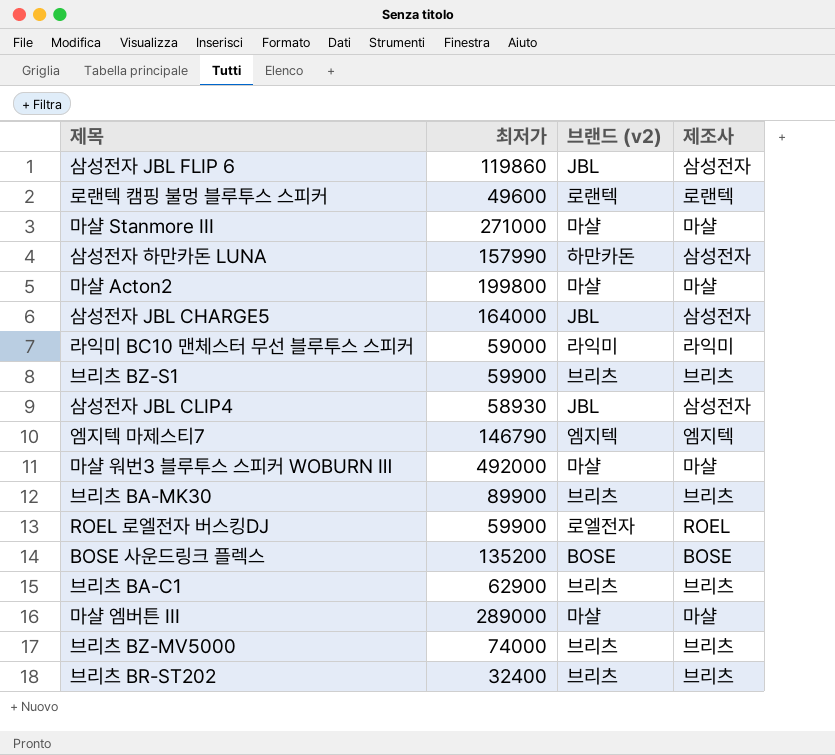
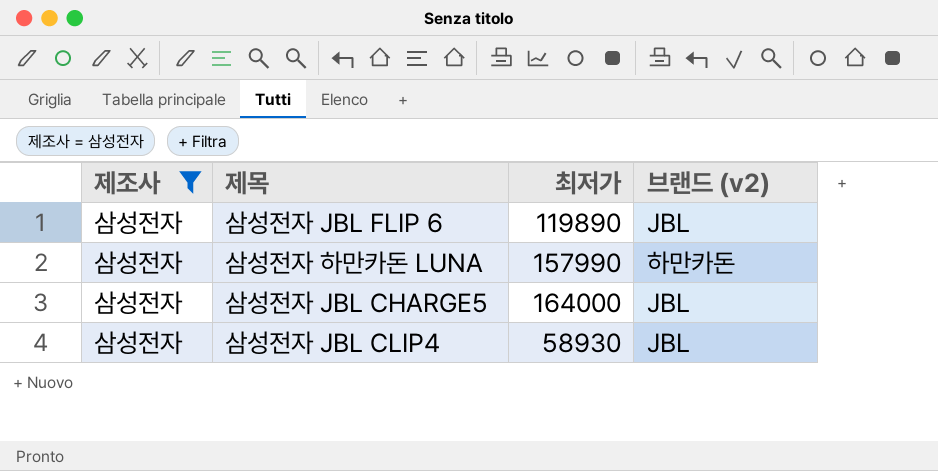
filter: none -> 제조사 = 삼성전자
column 제조사 | position: 4 -> 1
삼성전자 JBL FLIP 6 | 최저가: 119860 -> 119890

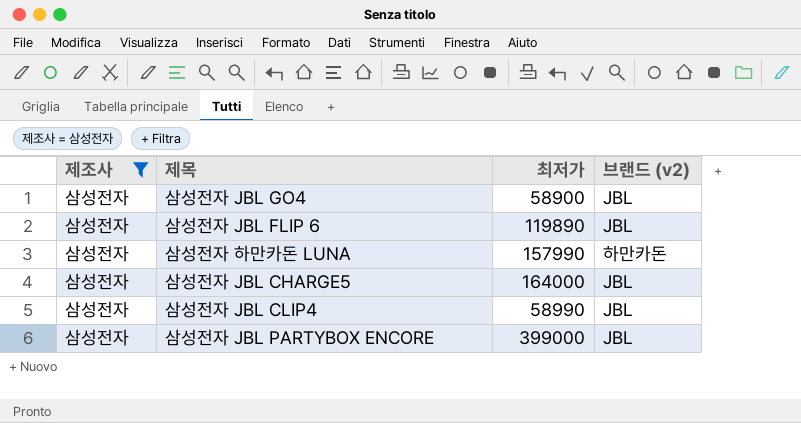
row 삼성전자 JBL GO4: none -> 삼성전자 | 58900 | JBL
삼성전자 JBL CLIP4 | 최저가: 58930 -> 58990
row 삼성전자 JBL PARTYBOX ENCORE: none -> 삼성전자 | 399000 | JBL

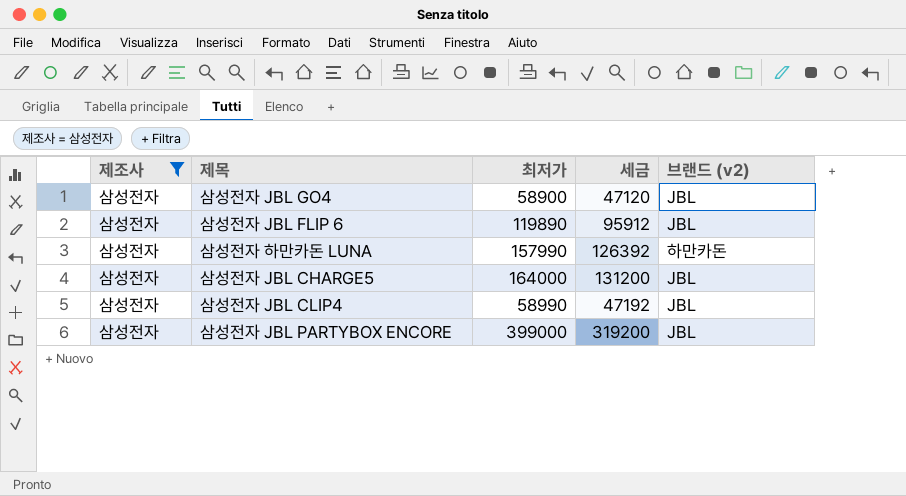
column 세금 | formula: none -> [최저가] * 0.8

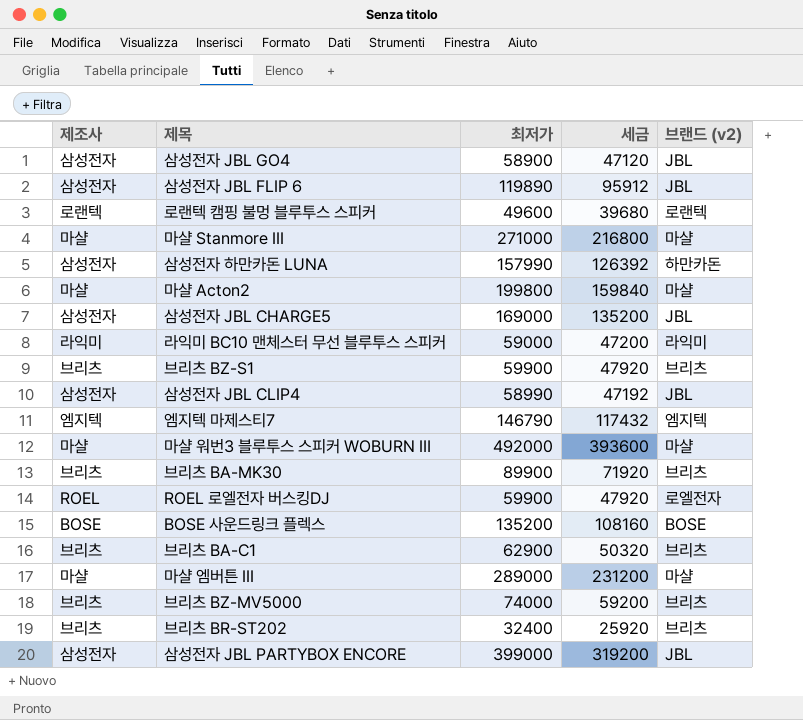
filter: 제조사 = 삼성전자 -> none
삼성전자 JBL CHARGE5 | 최저가: 164000 -> 169000
삼성전자 JBL CHARGE5 | 세금: 131200 -> 135200

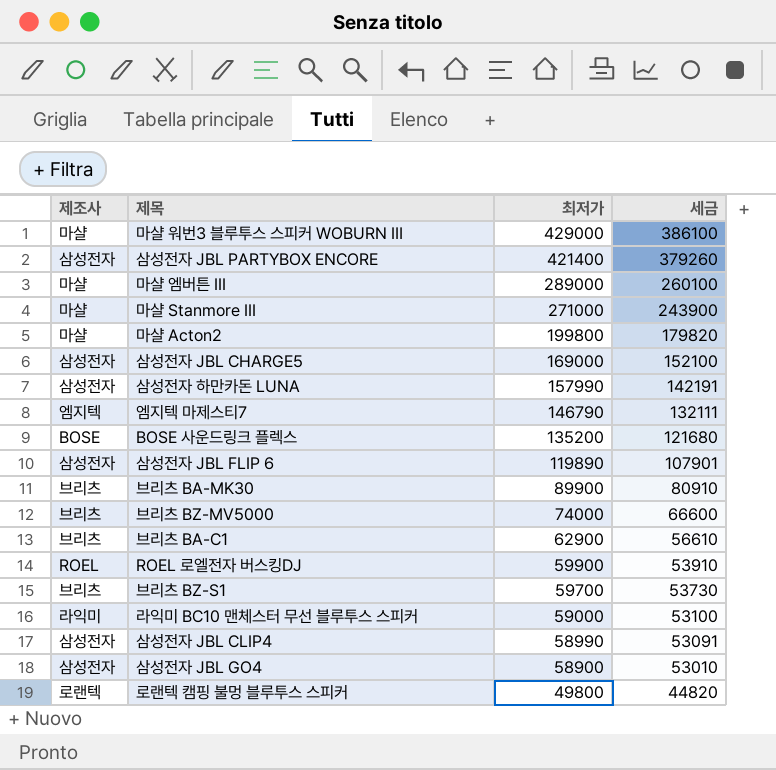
row order: none -> 최저가 descending
column 브랜드 (v2) | position: 5 -> none
column 세금 | formula: [최저가] * 0.8 -> [최저가] * 0.9
row 브리츠 BR-ST202: 브리츠 | 32400 | 25920 | 브리츠 -> none
마샬 워번3 블루투스 스피커 WOBURN Ⅲ | 최저가: 492000 -> 429000
삼성전자 JBL PARTYBOX ENCORE | 최저가: 399000 -> 421400
브리츠 BZ-S1 | 최저가: 59900 -> 59700
로랜텍 캠핑 불멍 블루투스 스피커 | 최저가: 49600 -> 49800

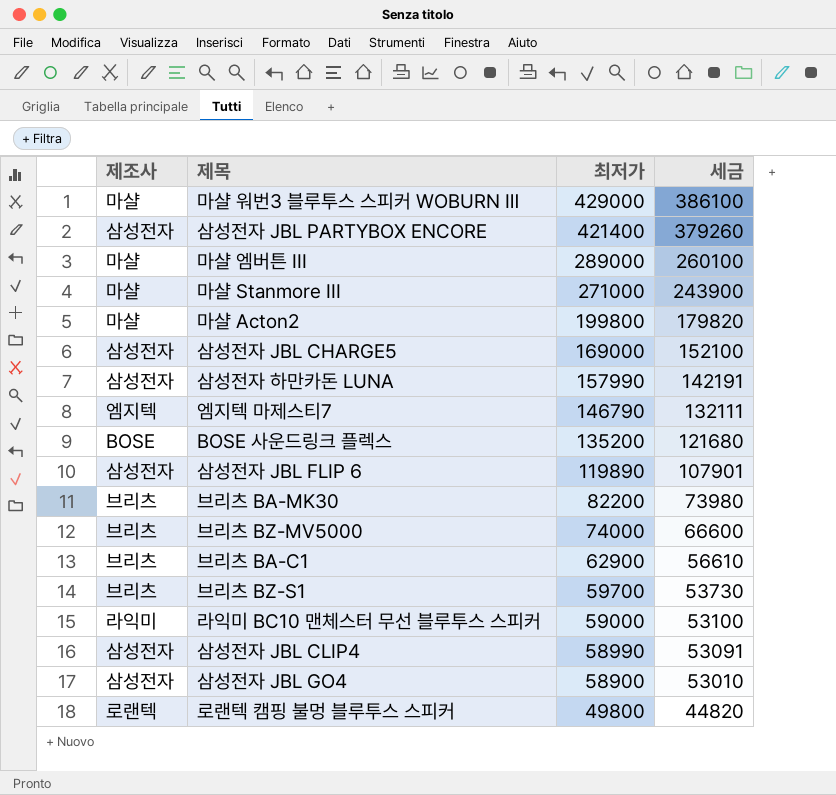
row ROEL 로엘전자 버스킹DJ: ROEL | 59900 | 53910 -> none
브리츠 BA-MK30 | 최저가: 89900 -> 82200
브리츠 BA-MK30 | 세금: 80910 -> 73980

